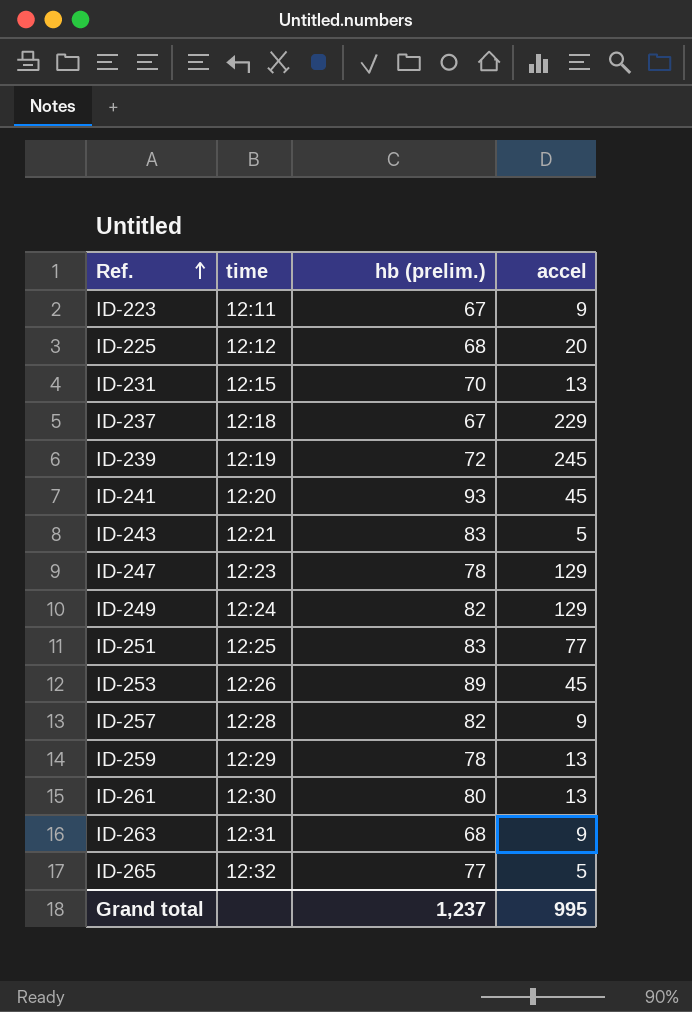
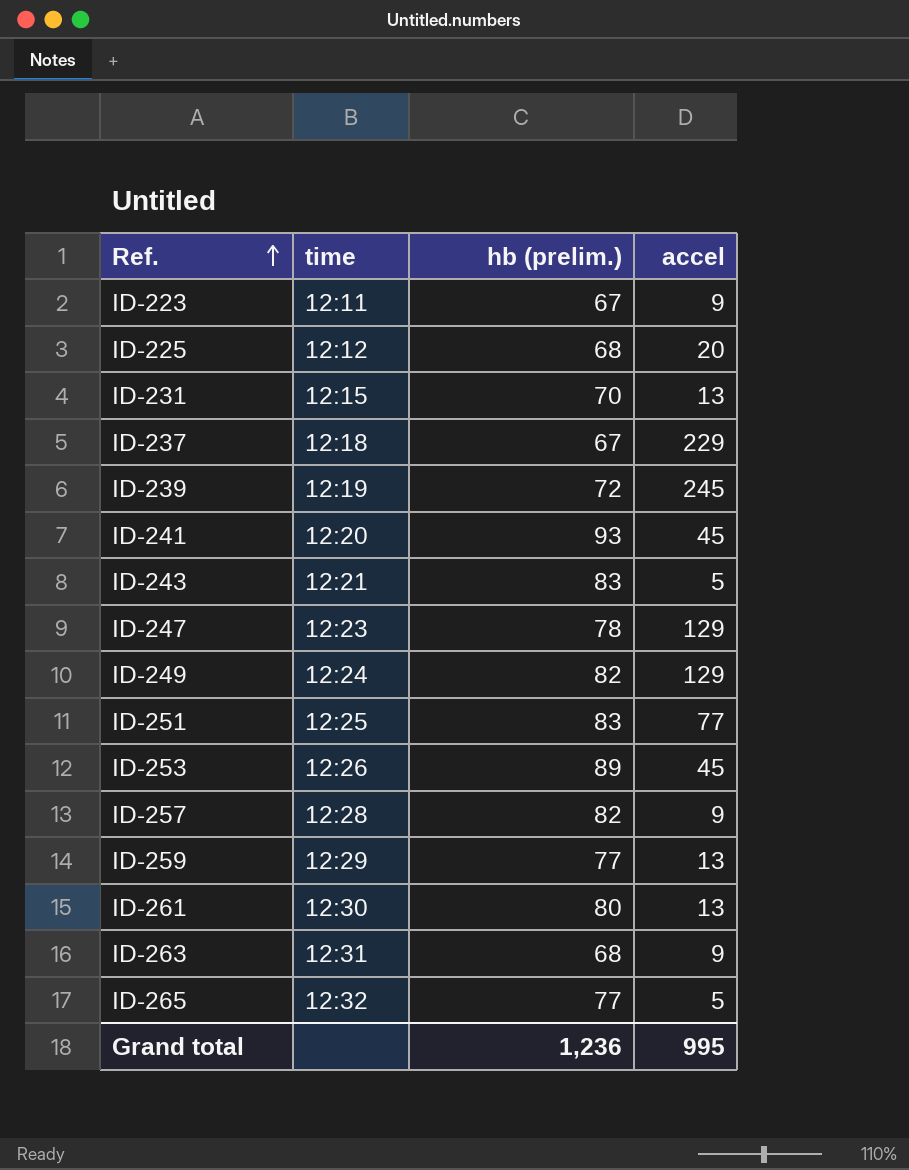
ID-259 | hb (prelim.): 78 -> 77
Grand total | hb (prelim.): 1,237 -> 1,236

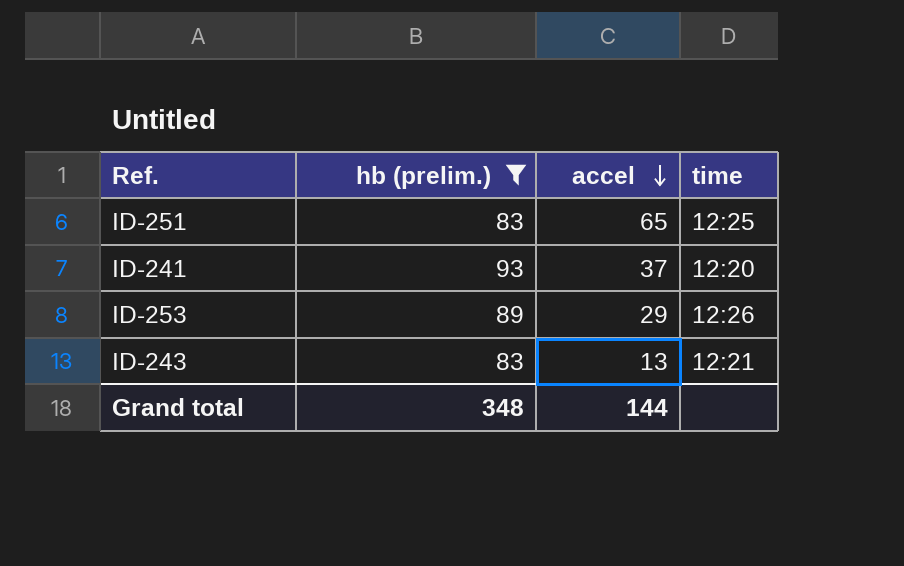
filter: none -> hb (prelim.) >= 83
row order: Ref. ascending -> accel descending
column time | position: 2 -> 4
ID-251 | accel: 77 -> 65
ID-241 | accel: 45 -> 37
ID-253 | accel: 45 -> 29
ID-243 | accel: 5 -> 13
Grand total | hb (prelim.): 1,236 -> 348
Grand total | accel: 995 -> 144

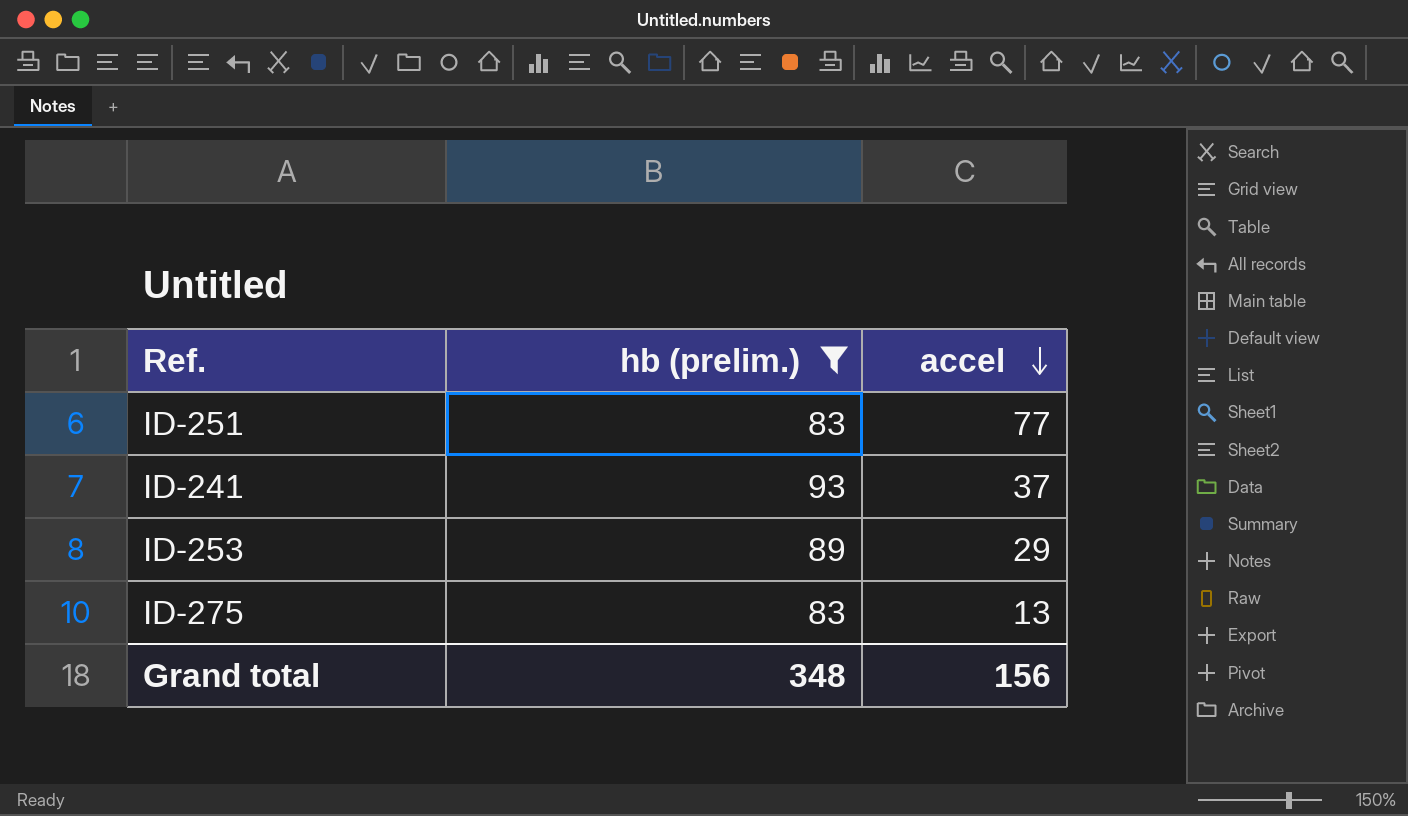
column time | position: 4 -> none
row ID-243: 83 | 13 | 12:21 -> none
ID-251 | accel: 65 -> 77
row ID-275: none -> 83 | 13
Grand total | accel: 144 -> 156

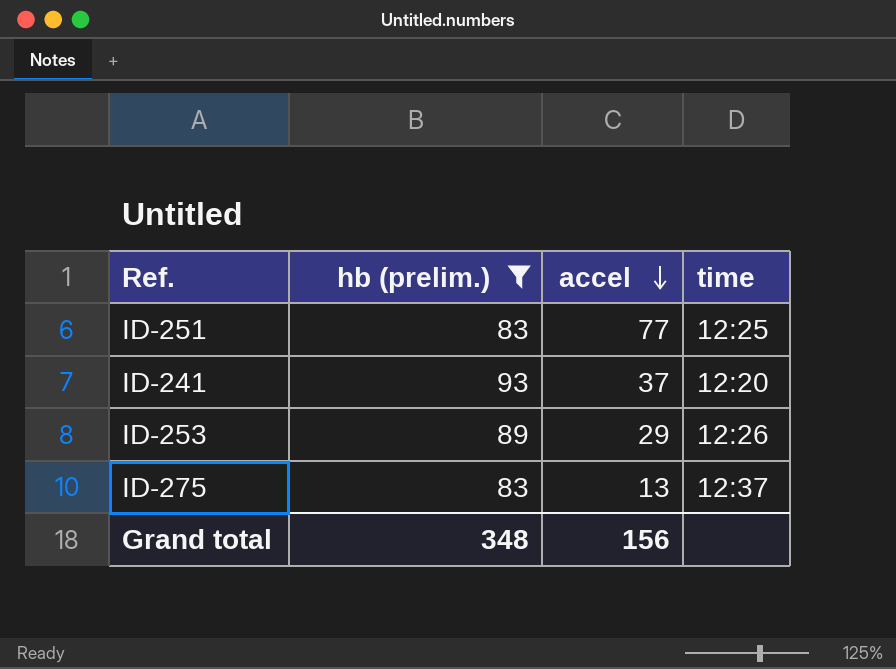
column time | position: none -> 4

